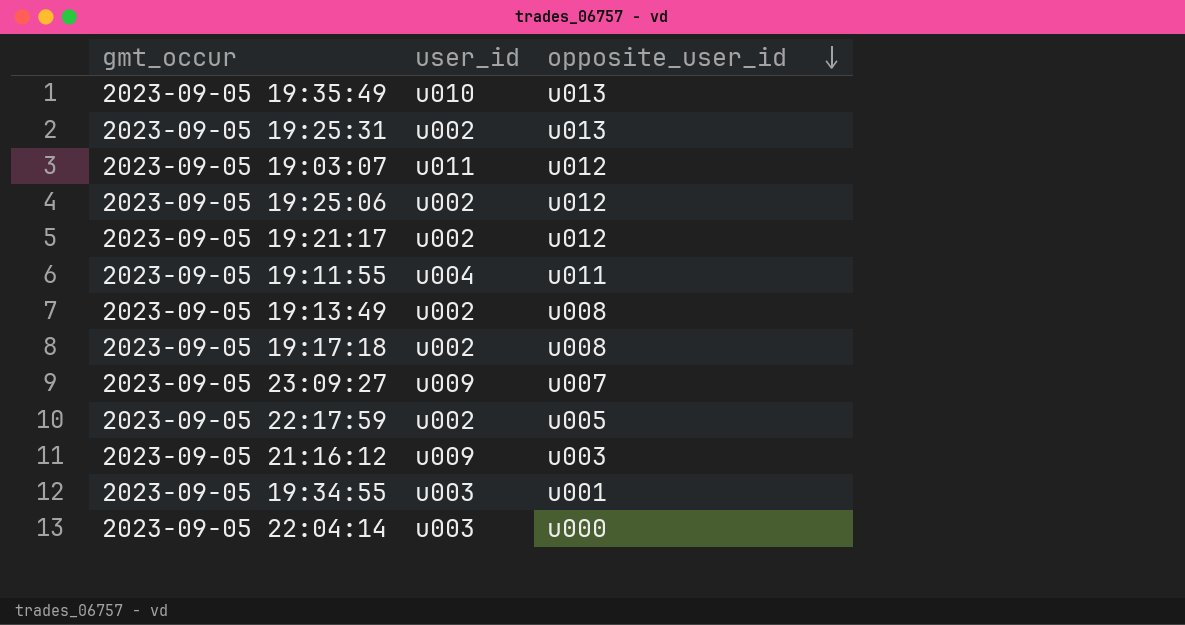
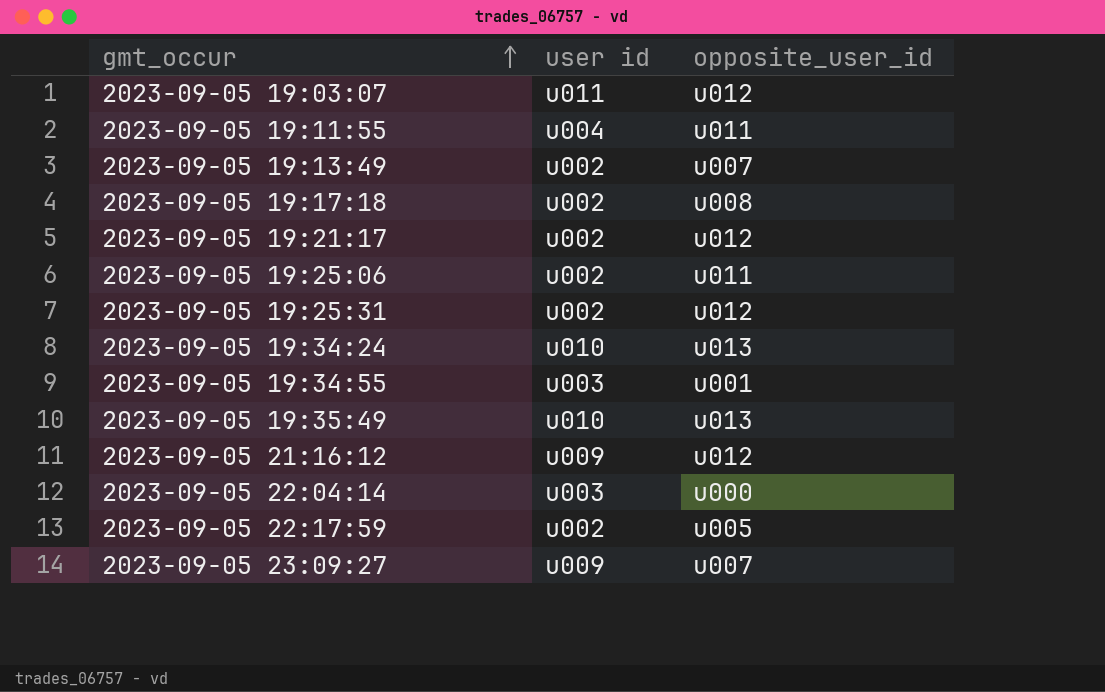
row order: opposite_user_id descending -> gmt_occur ascending
column name: user_id -> user id
2023-09-05 19:13:49 | opposite_user_id: u008 -> u007
2023-09-05 19:25:06 | opposite_user_id: u012 -> u011
2023-09-05 19:25:31 | opposite_user_id: u013 -> u012
row 2023-09-05 19:34:24: none -> u010 | u013
2023-09-05 21:16:12 | opposite_user_id: u003 -> u012

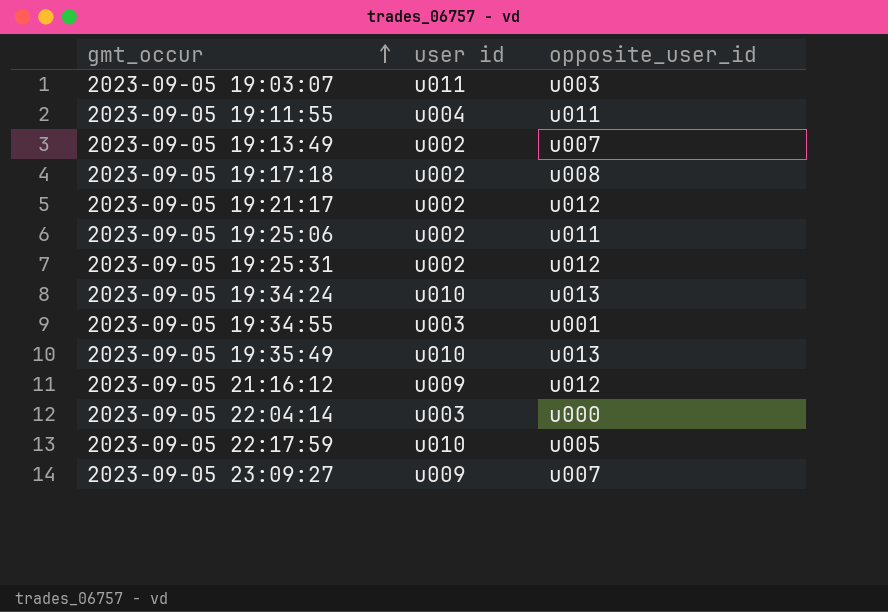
2023-09-05 19:03:07 | opposite_user_id: u012 -> u003
2023-09-05 22:17:59 | user id: u002 -> u010

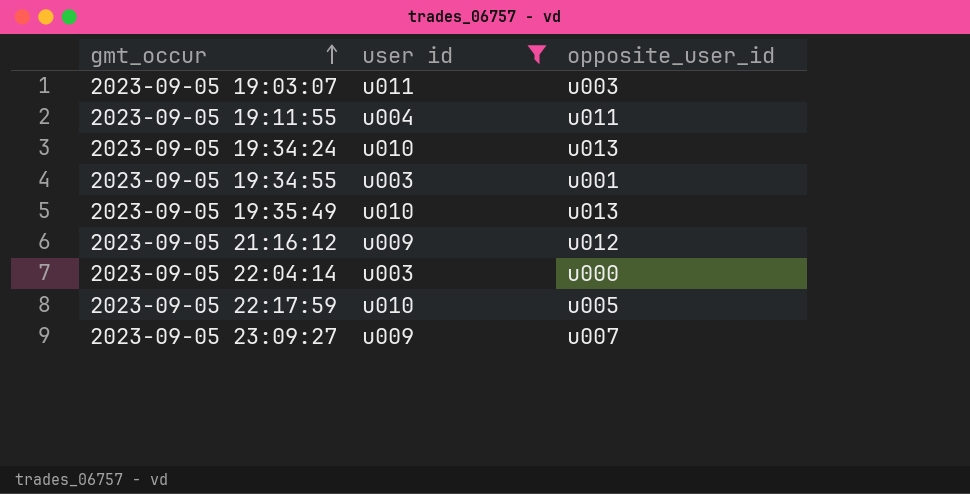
filter: none -> user id != u002

